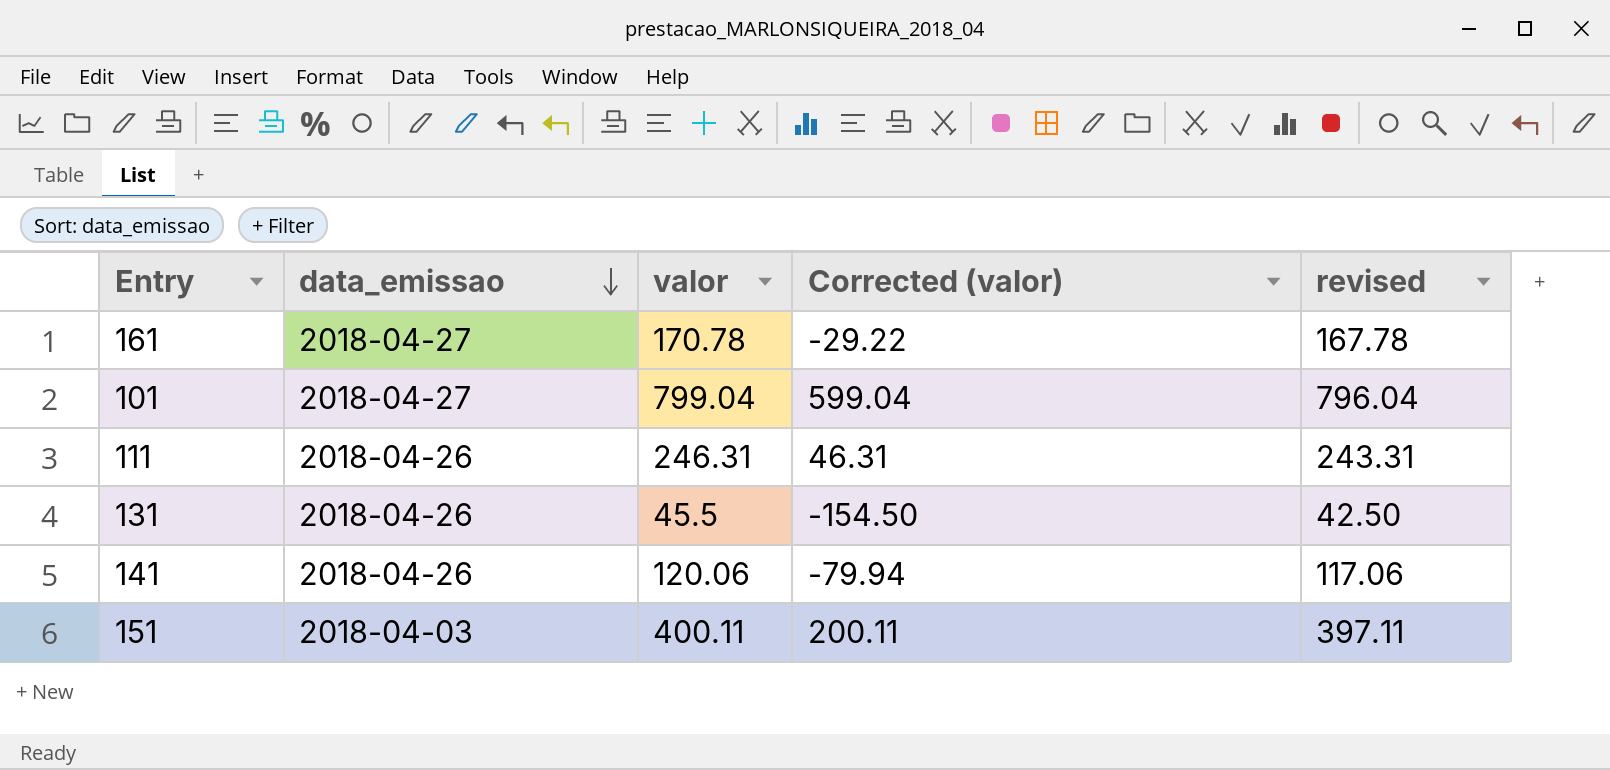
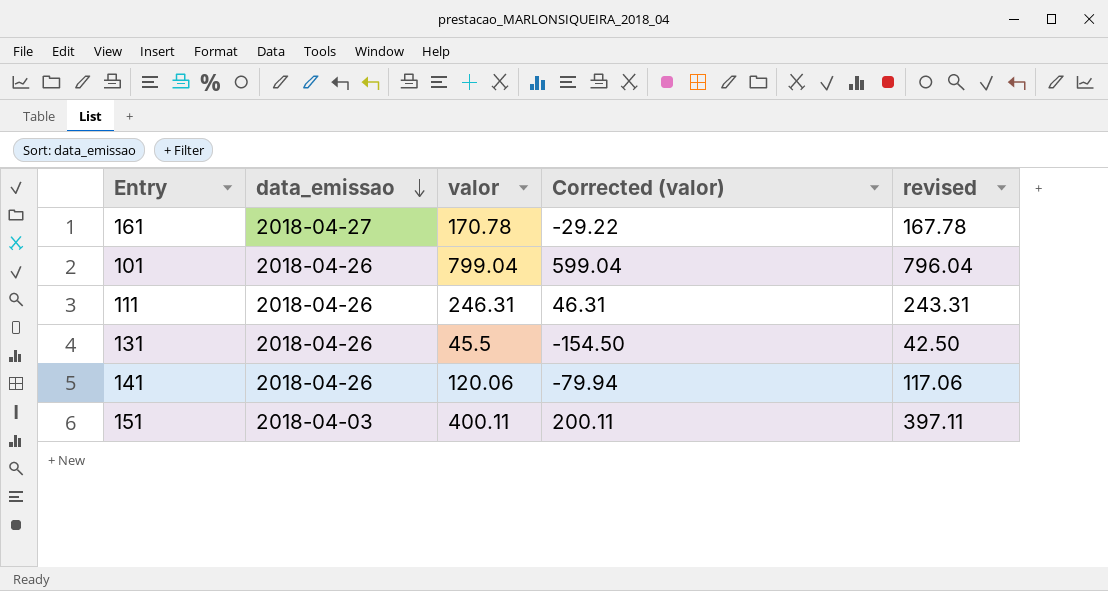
101 | data_emissao: 2018-04-27 -> 2018-04-26

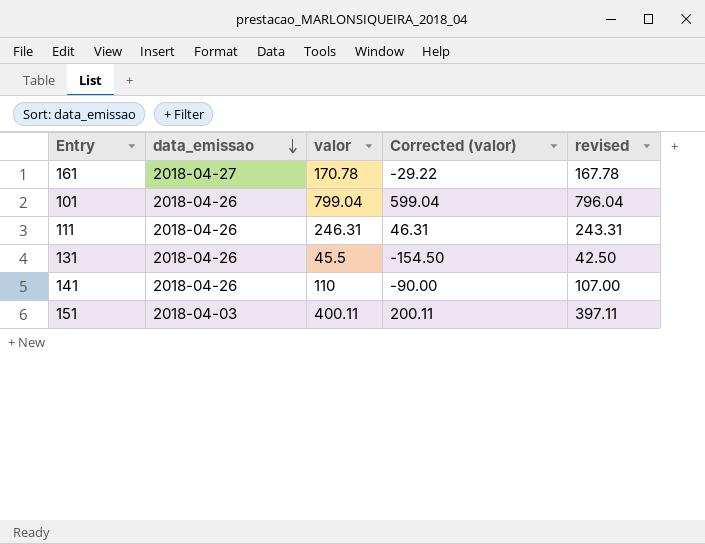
141 | valor: 120.06 -> 110
141 | Corrected (valor): -79.94 -> -90.00
141 | revised: 117.06 -> 107.00

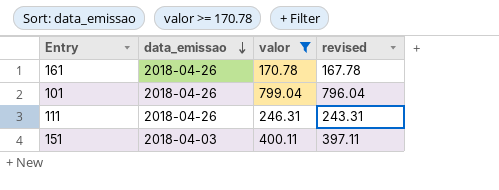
filter: none -> valor >= 170.78
column Corrected (valor) | formula: [valor] - 200 -> none
161 | data_emissao: 2018-04-27 -> 2018-04-26

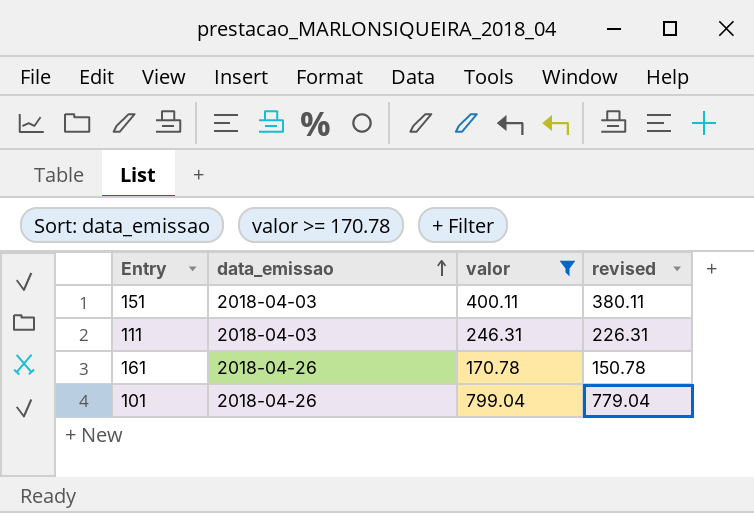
row order: data_emissao descending -> data_emissao ascending
column revised | formula: [valor] - 3 -> [valor] - 20
111 | data_emissao: 2018-04-26 -> 2018-04-03

